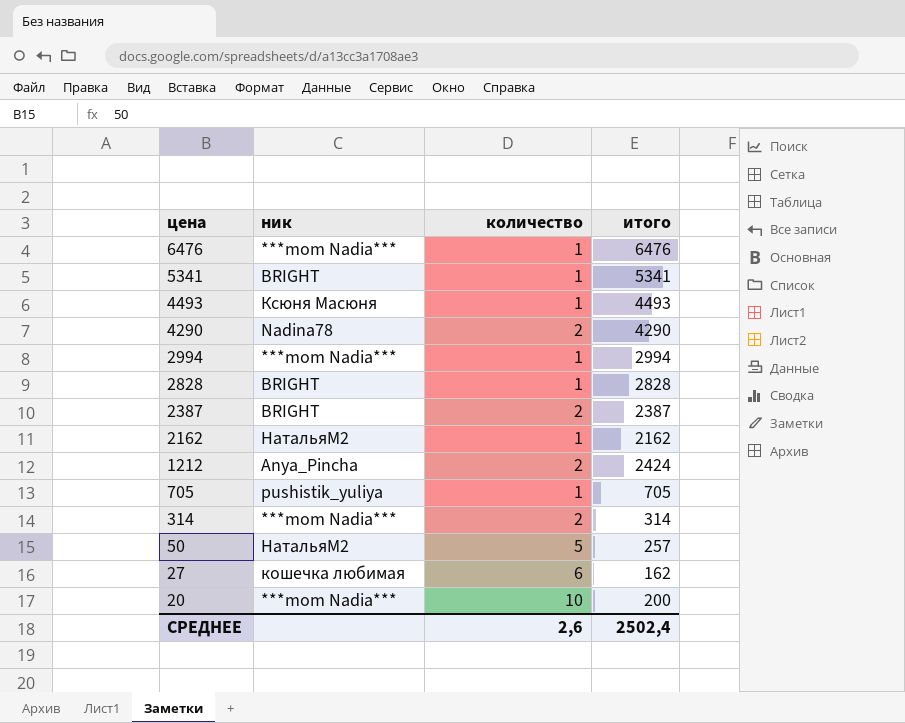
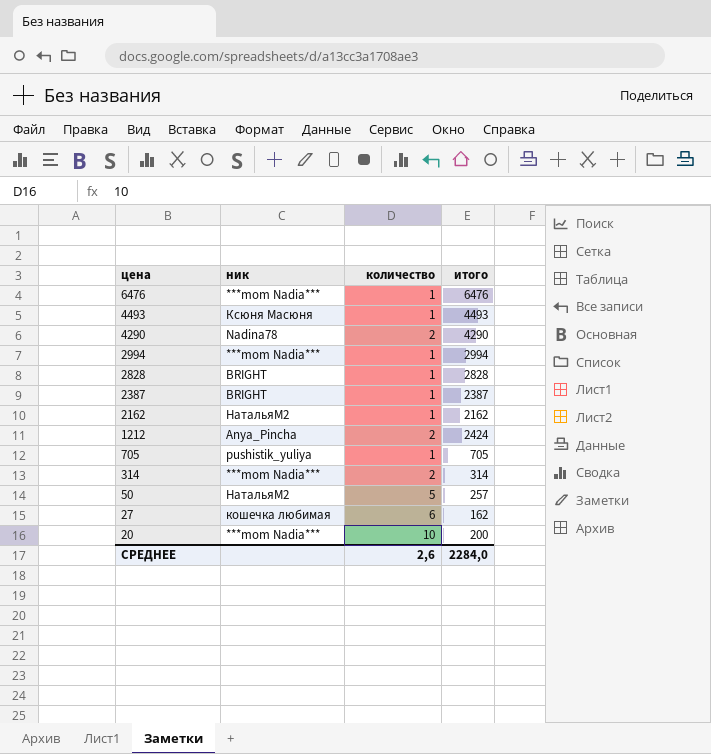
row 5341: BRIGHT | 1 | 5341 -> none
2387 | количество: 2 -> 1
СРЕДНЕЕ | итого: 2502,4 -> 2284,0

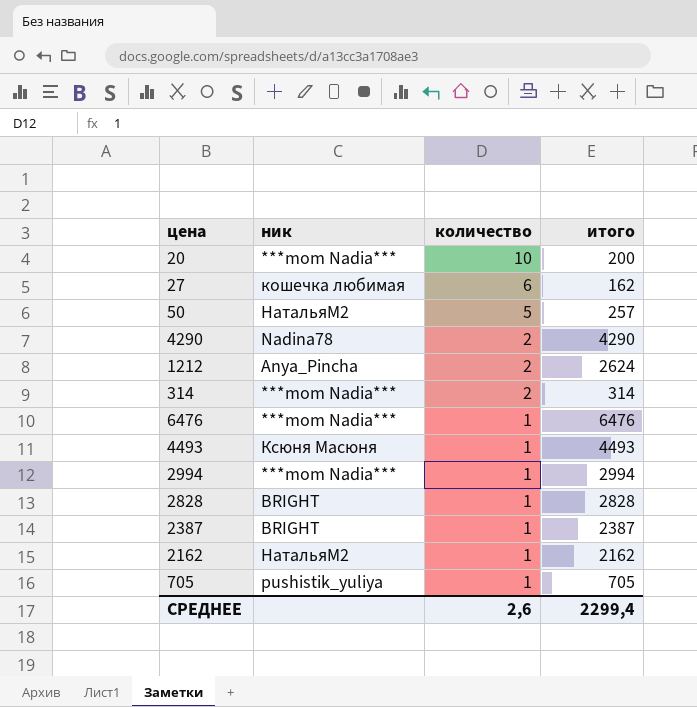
row order: цена descending -> количество descending
1212 | итого: 2424 -> 2624
СРЕДНЕЕ | итого: 2284,0 -> 2299,4

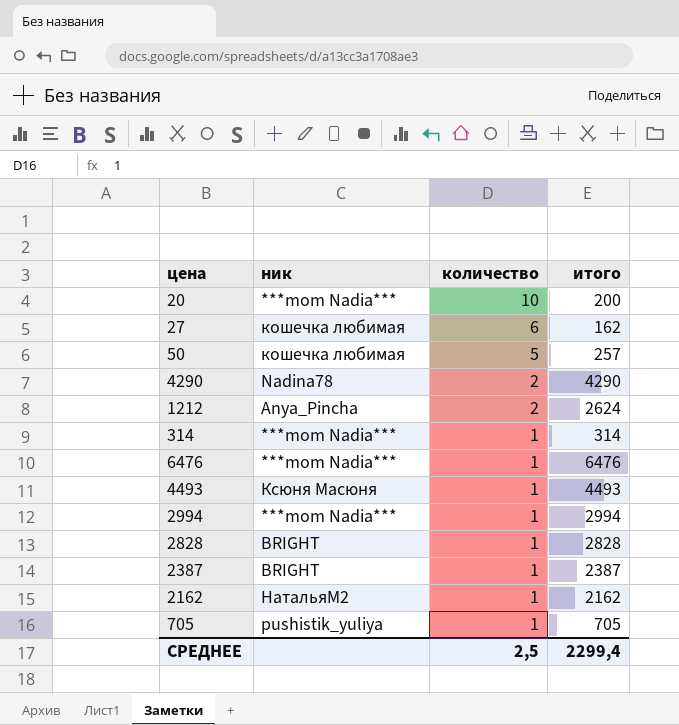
50 | ник: НатальяM2 -> кошечка любимая
314 | количество: 2 -> 1
СРЕДНЕЕ | количество: 2,6 -> 2,5

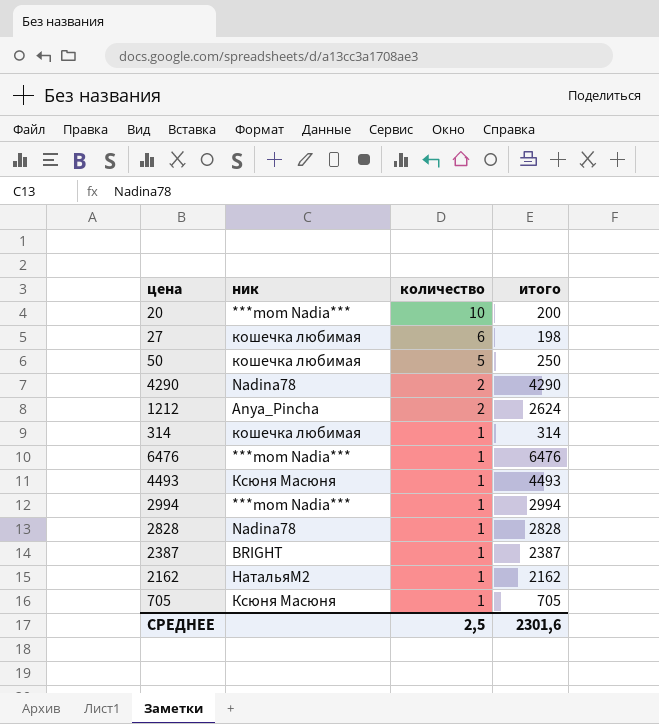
27 | итого: 162 -> 198
50 | итого: 257 -> 250
314 | ник: ***mom Nadia*** -> кошечка любимая
2828 | ник: BRIGHT -> Nadina78
705 | ник: pushistik_yuliya -> Ксюня Масюня
СРЕДНЕЕ | итого: 2299,4 -> 2301,6

